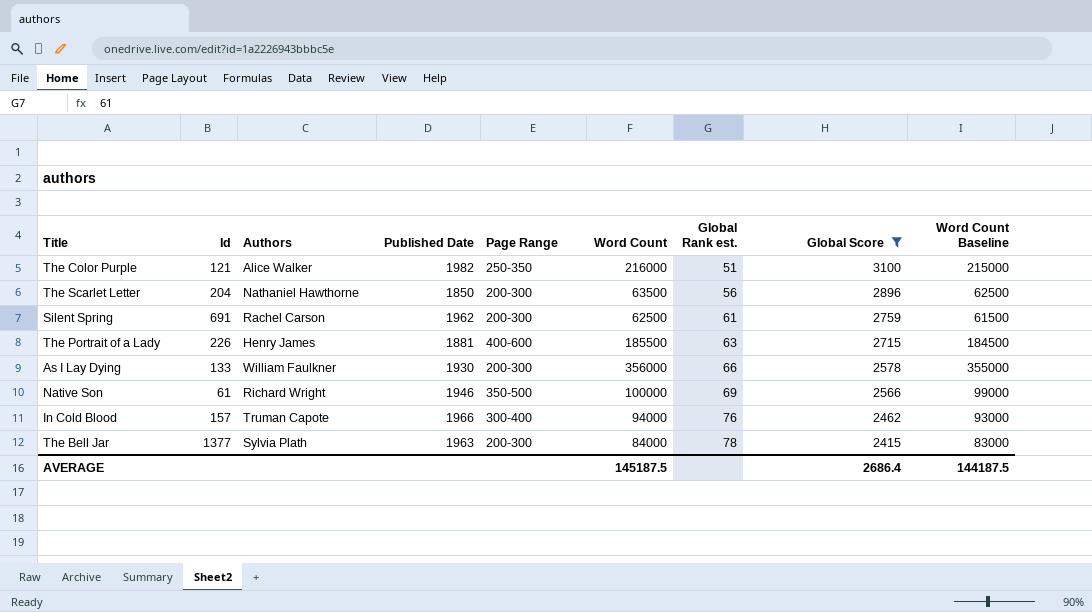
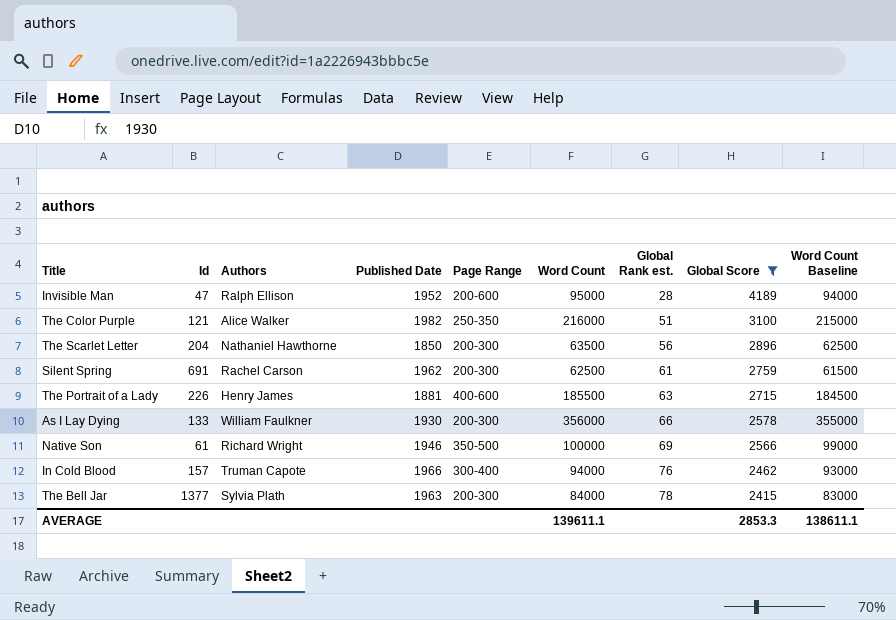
row Invisible Man: none -> 47 | Ralph Ellison | 1952 | 200-600 | 95000 | 28 | 4189 | 94000
AVERAGE | Word Count: 145187.5 -> 139611.1
AVERAGE | Global Score: 2686.4 -> 2853.3
AVERAGE | Word Count Baseline: 144187.5 -> 138611.1

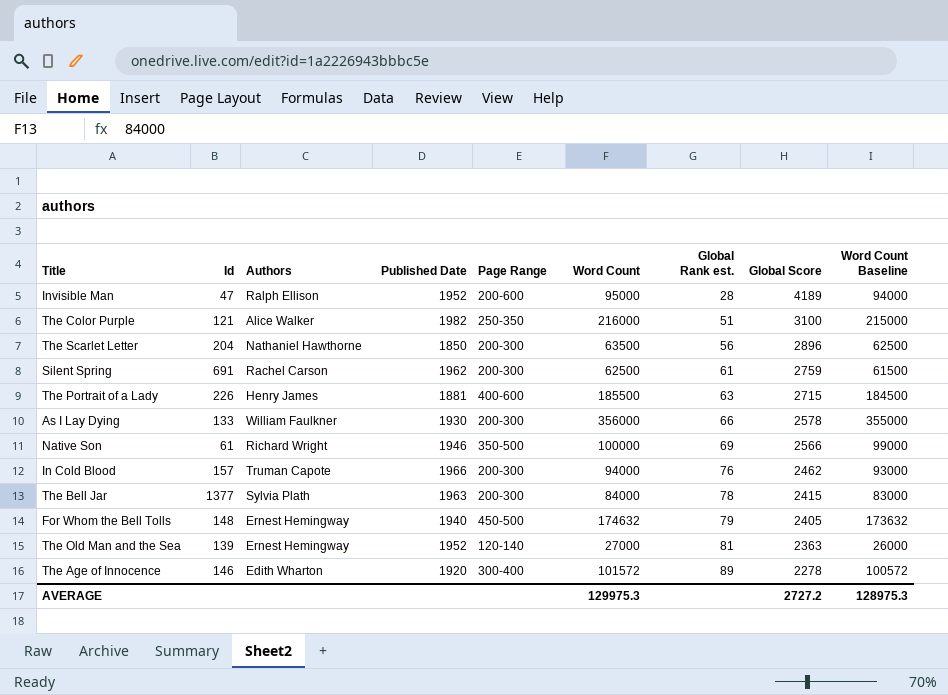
filter: Global Score >= 2415 -> none
In Cold Blood | Page Range: 300-400 -> 200-300
AVERAGE | Word Count: 139611.1 -> 129975.3
AVERAGE | Global Score: 2853.3 -> 2727.2
AVERAGE | Word Count Baseline: 138611.1 -> 128975.3

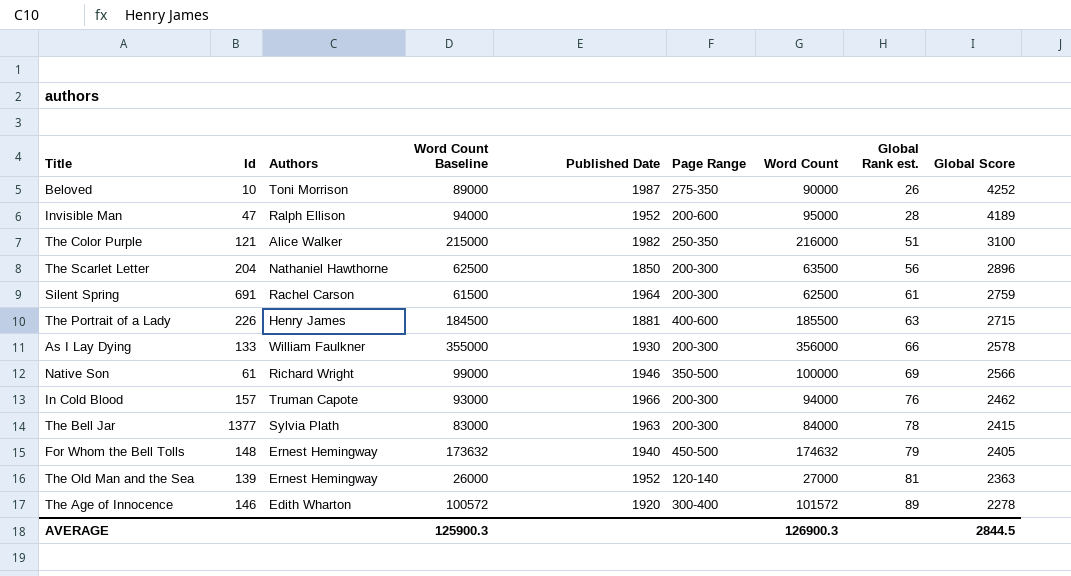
column Word Count Baseline | position: 9 -> 4
row Beloved: none -> 10 | Toni Morrison | 89000 | 1987 | 275-350 | 90000 | 26 | 4252
Silent Spring | Published Date: 1962 -> 1964
AVERAGE | Word Count Baseline: 128975.3 -> 125900.3
AVERAGE | Word Count: 129975.3 -> 126900.3
AVERAGE | Global Score: 2727.2 -> 2844.5

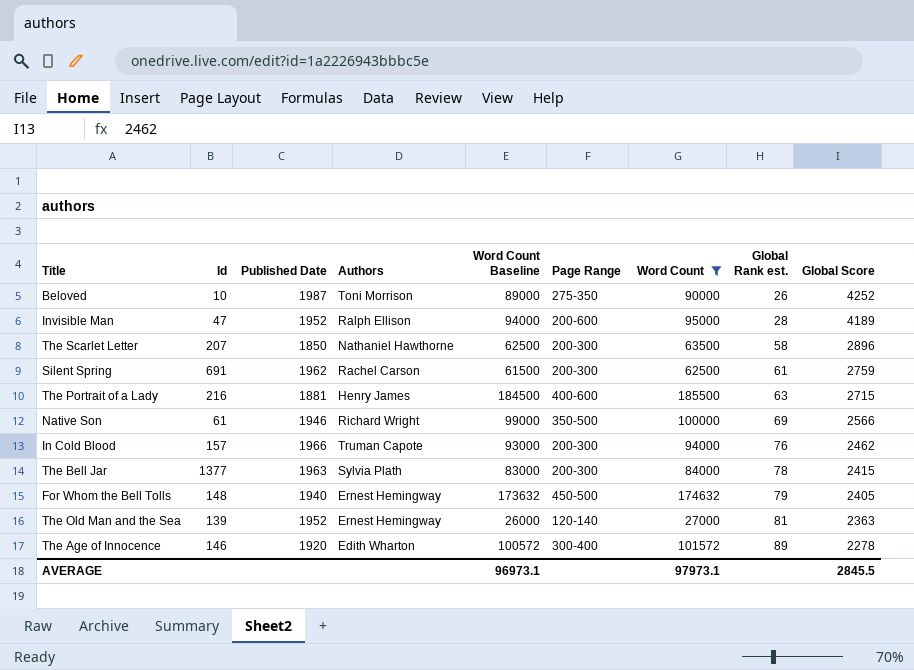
filter: none -> Word Count <= 185500
column Published Date | position: 5 -> 3
The Scarlet Letter | Id: 204 -> 207
The Scarlet Letter | Global Rank est.: 56 -> 58
Silent Spring | Published Date: 1964 -> 1962
The Portrait of a Lady | Id: 226 -> 216
AVERAGE | Word Count Baseline: 125900.3 -> 96973.1
AVERAGE | Word Count: 126900.3 -> 97973.1
AVERAGE | Global Score: 2844.5 -> 2845.5

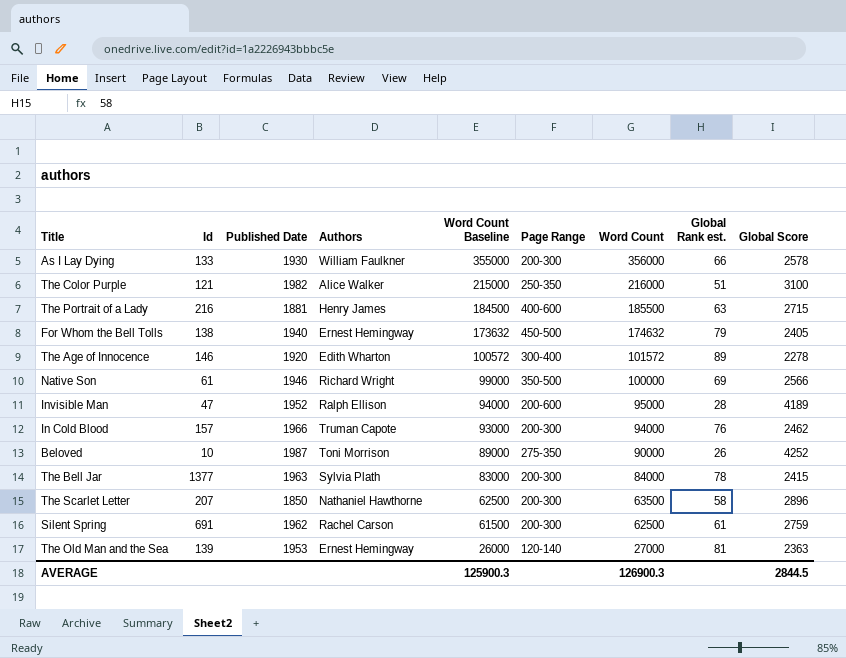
filter: Word Count <= 185500 -> none
row order: Global Rank est. ascending -> Word Count Baseline descending
For Whom the Bell Tolls | Id: 148 -> 138
The Old Man and the Sea | Published Date: 1952 -> 1953
AVERAGE | Word Count Baseline: 96973.1 -> 125900.3
AVERAGE | Word Count: 97973.1 -> 126900.3
AVERAGE | Global Score: 2845.5 -> 2844.5

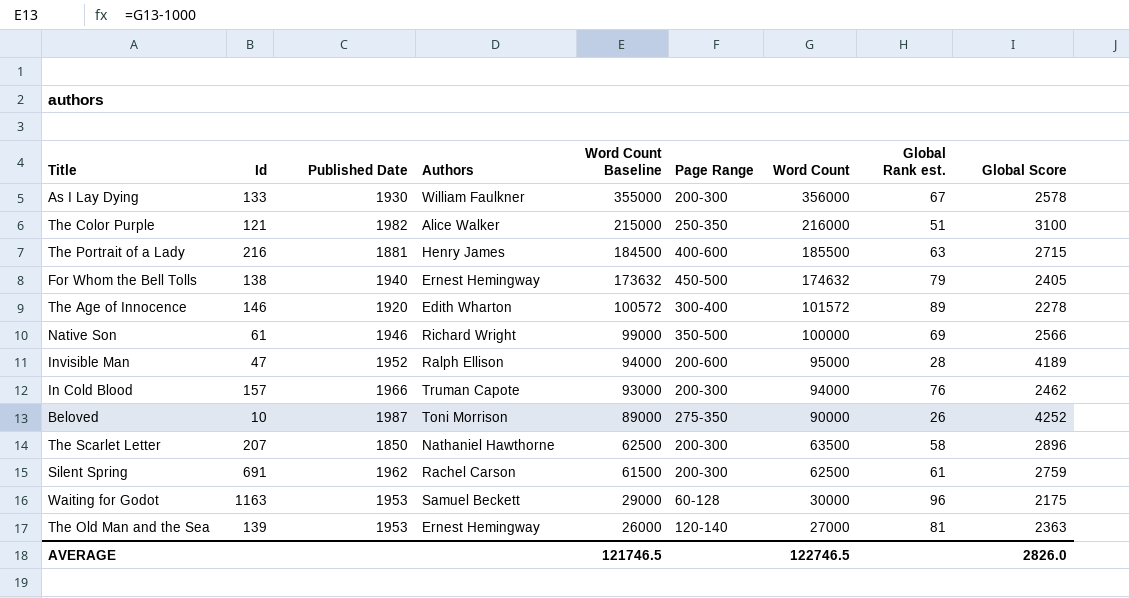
row The Bell Jar: 1377 | 1963 | Sylvia Plath | 83000 | 200-300 | 84000 | 78 | 2415 -> none
As I Lay Dying | Global Rank est.: 66 -> 67
row Waiting for Godot: none -> 1163 | 1953 | Samuel Beckett | 29000 | 60-128 | 30000 | 96 | 2175
AVERAGE | Word Count Baseline: 125900.3 -> 121746.5
AVERAGE | Word Count: 126900.3 -> 122746.5
AVERAGE | Global Score: 2844.5 -> 2826.0

